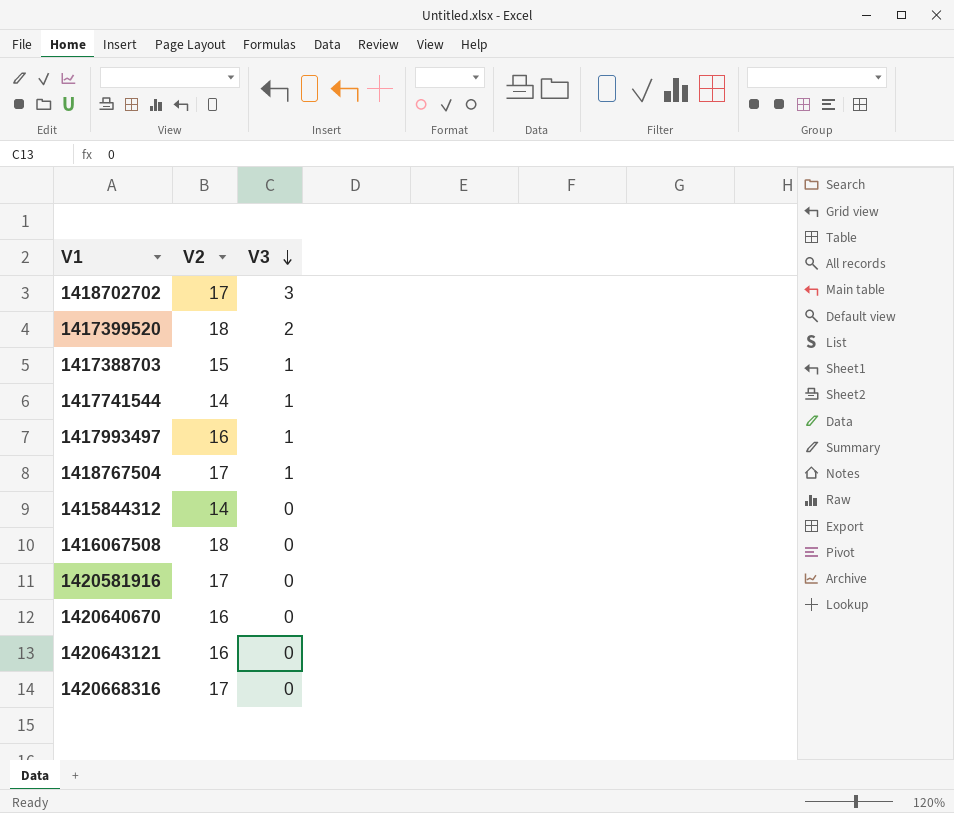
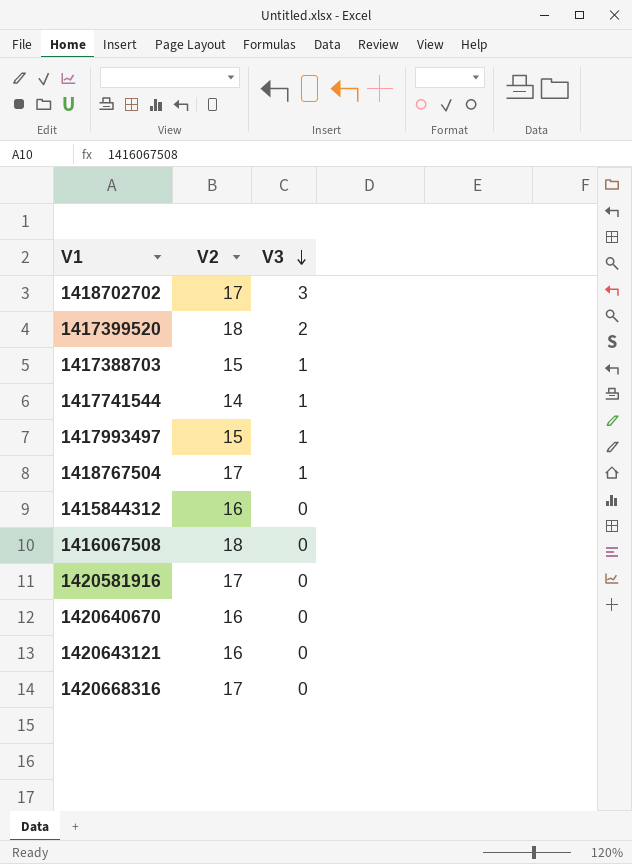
1417993497 | V2: 16 -> 15
1415844312 | V2: 14 -> 16

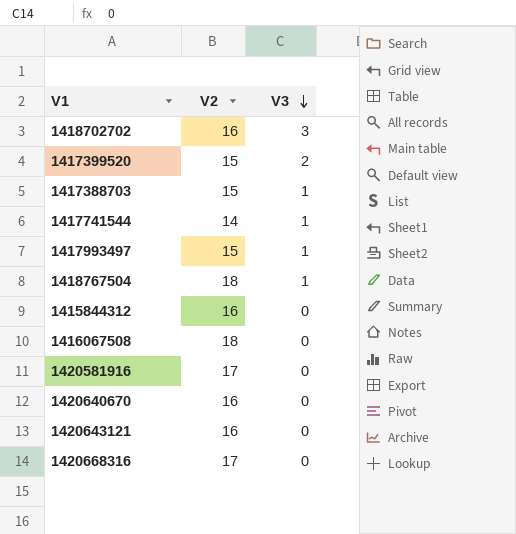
1418702702 | V2: 17 -> 16
1417399520 | V2: 18 -> 15
1418767504 | V2: 17 -> 18

